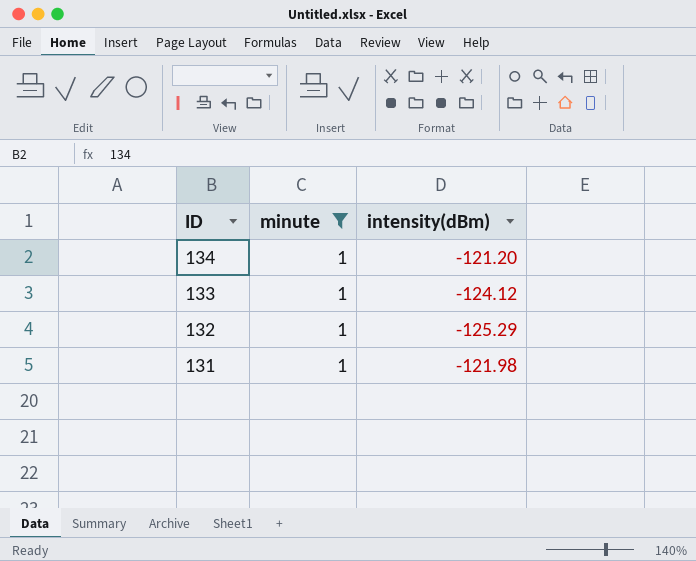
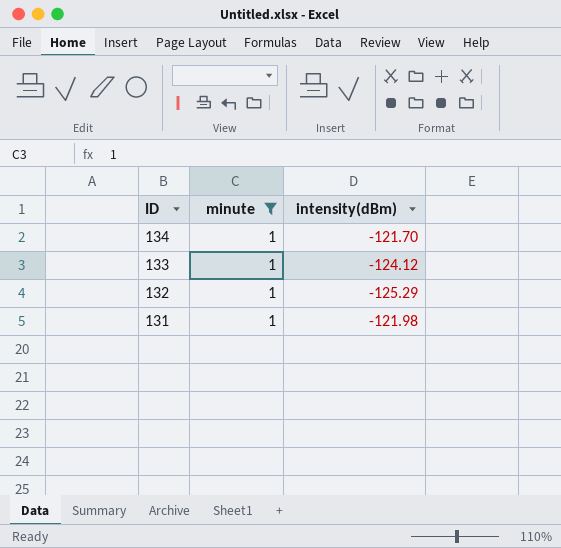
134 | intensity(dBm): -121.20 -> -121.70

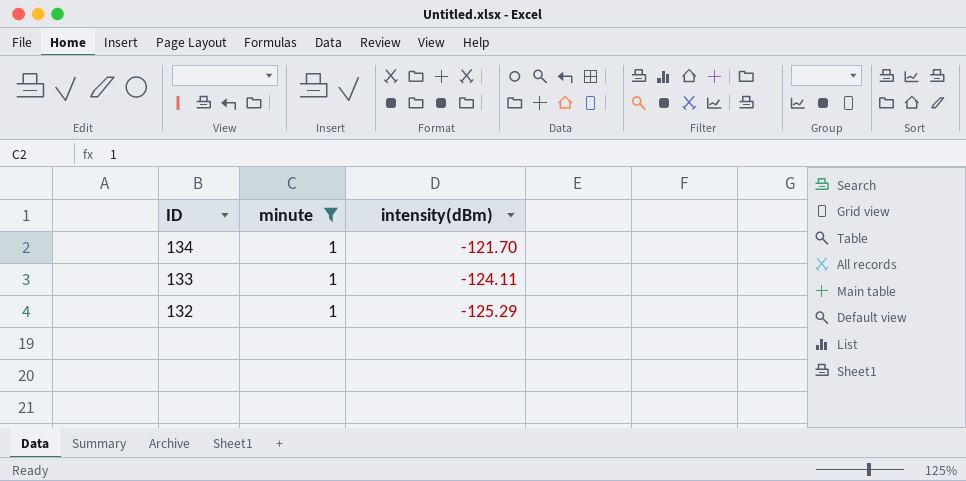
row 131: 1 | -121.98 -> none
133 | intensity(dBm): -124.12 -> -124.11

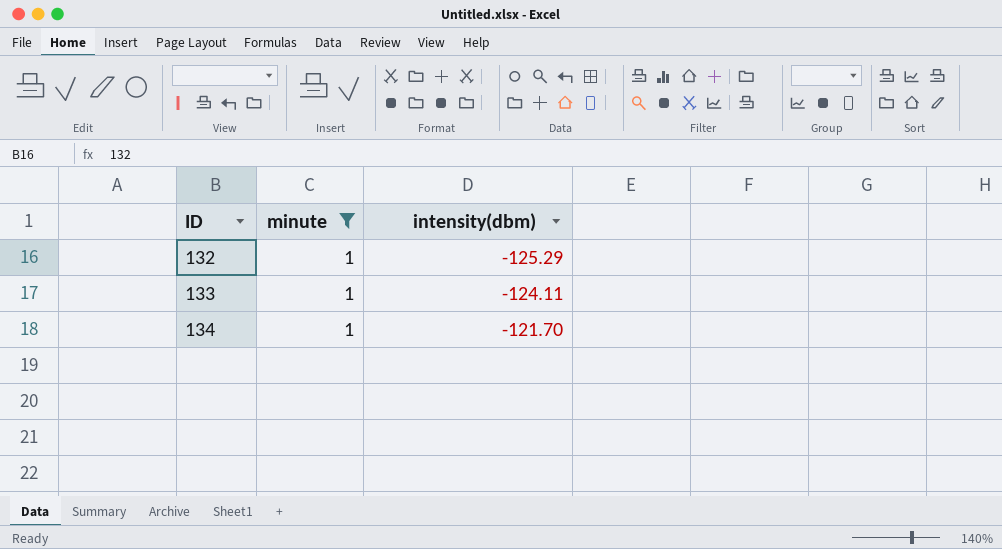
row order: ID descending -> ID ascending
column name: intensity(dBm) -> intensity(dbm)

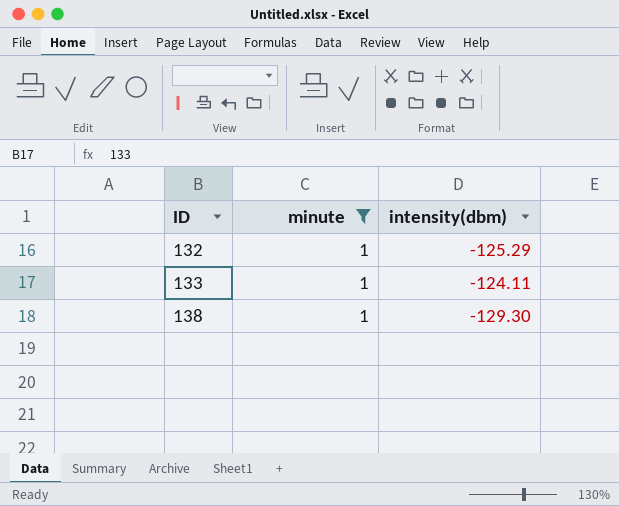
row 134: 1 | -121.70 -> none
row 138: none -> 1 | -129.30

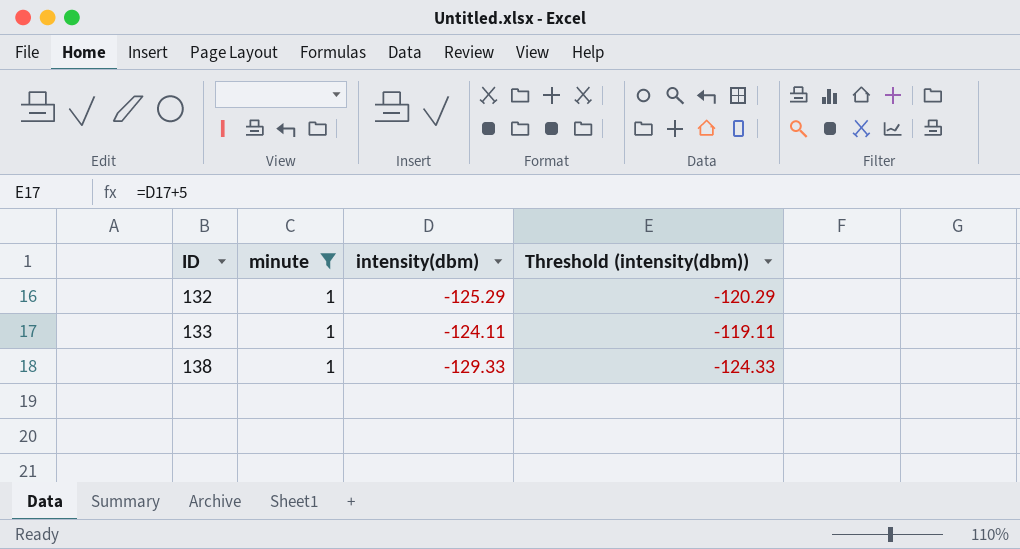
column Threshold (intensity(dbm)) | formula: none -> [intensity(dbm)] + 5
138 | intensity(dbm): -129.30 -> -129.33

